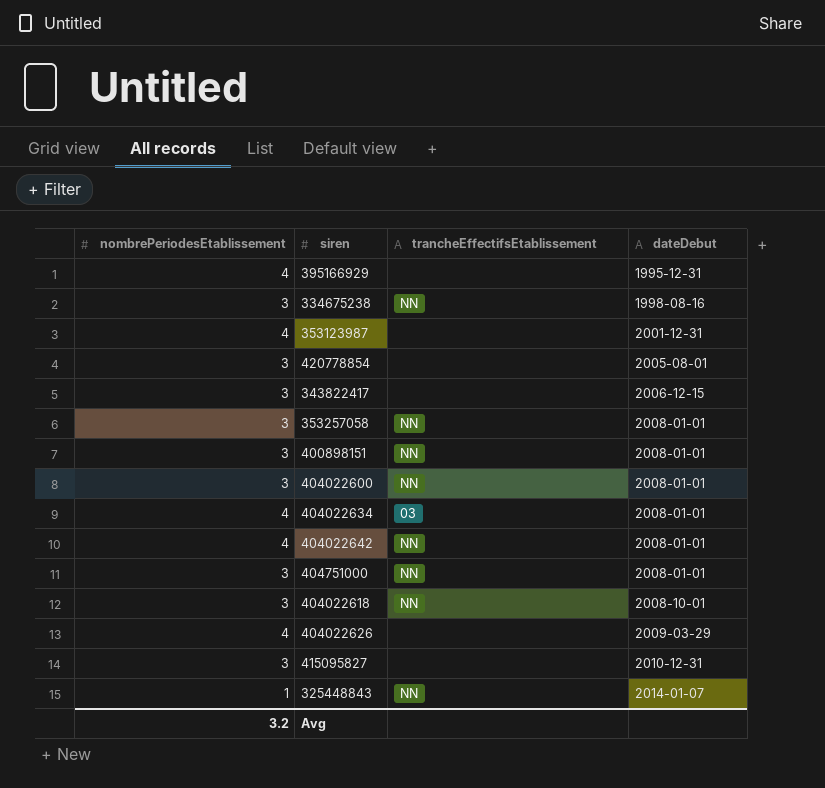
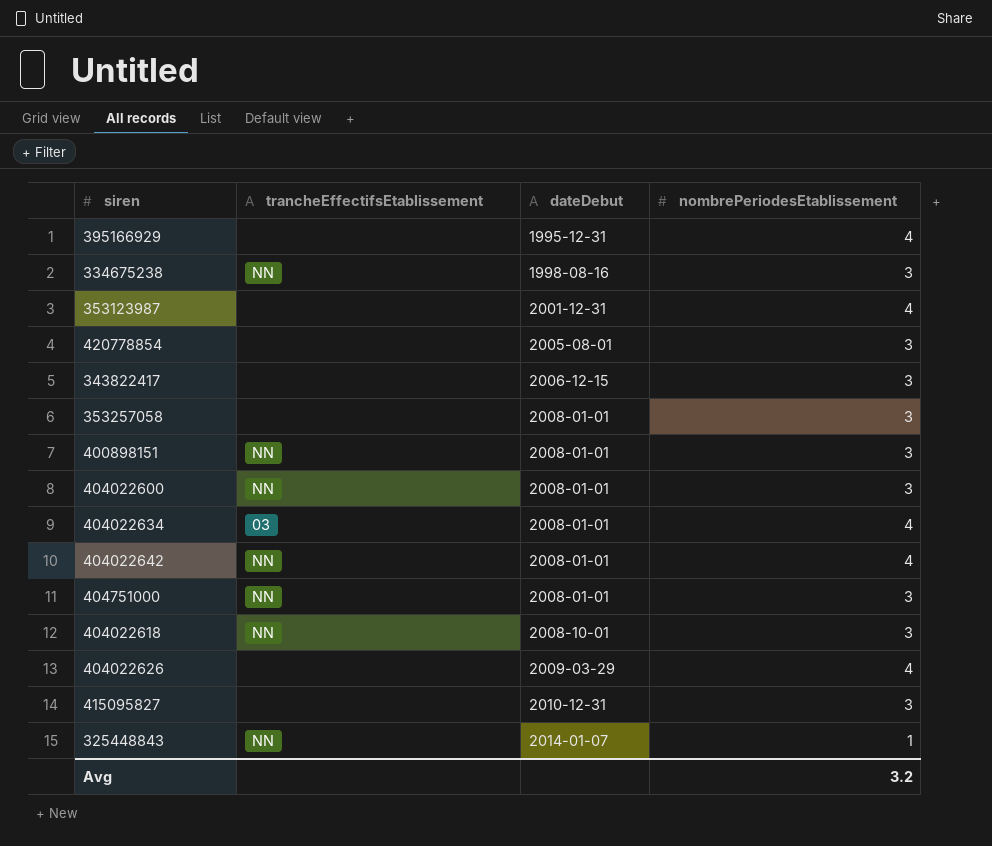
column nombrePeriodesEtablissement | position: 1 -> 4
353257058 | trancheEffectifsEtablissement: NN -> none

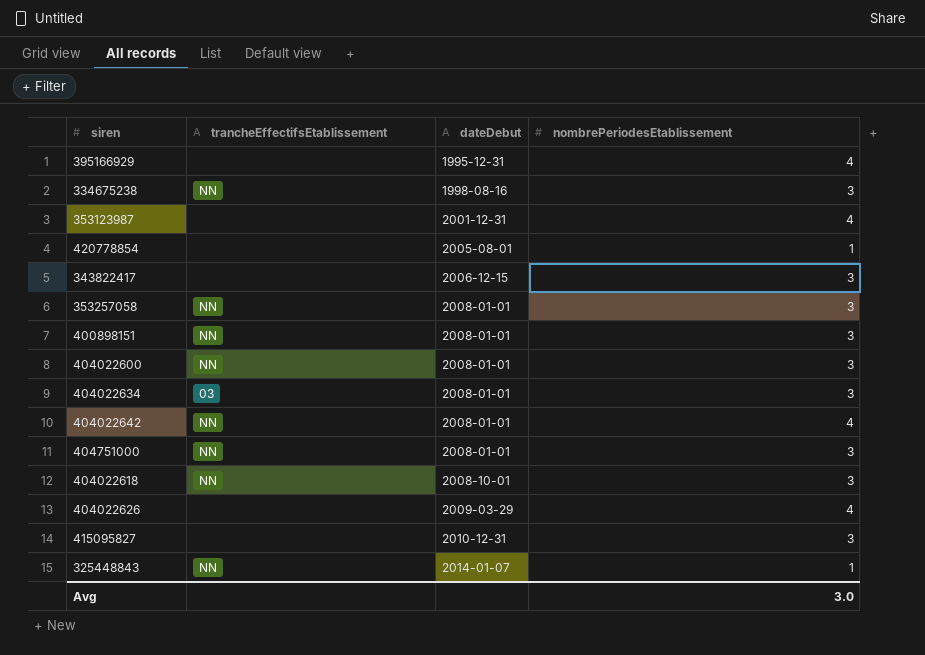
420778854 | nombrePeriodesEtablissement: 3 -> 1
353257058 | trancheEffectifsEtablissement: none -> NN
404022634 | nombrePeriodesEtablissement: 4 -> 3
Avg | nombrePeriodesEtablissement: 3.2 -> 3.0

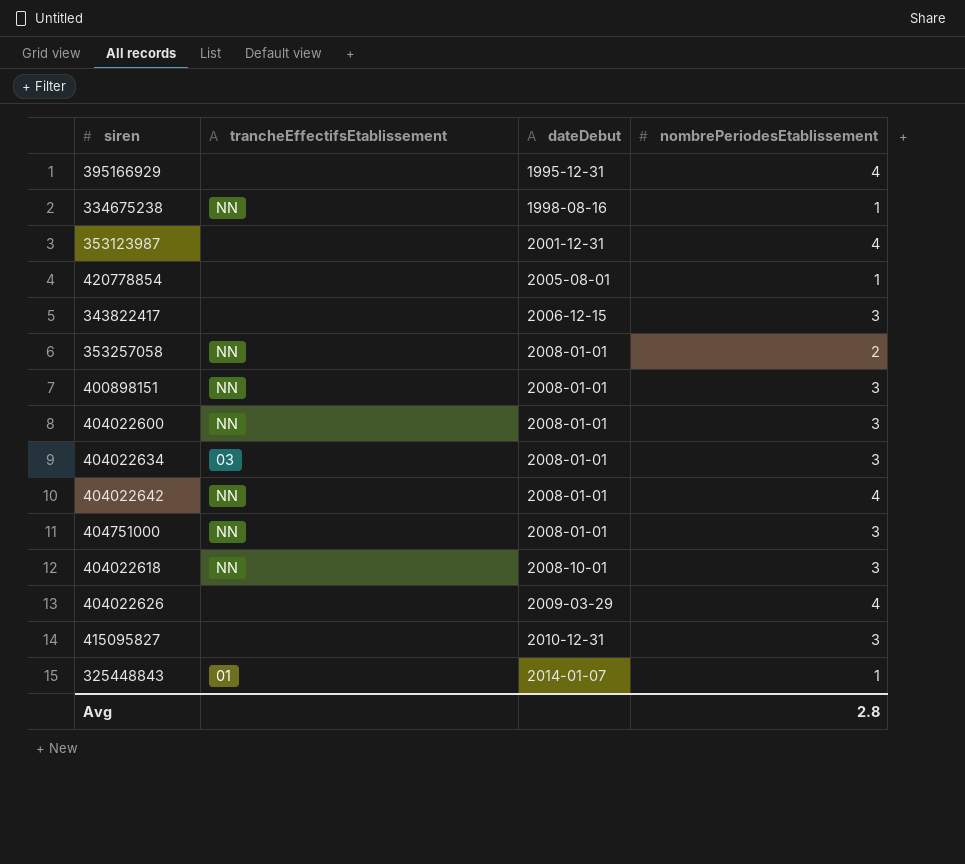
334675238 | nombrePeriodesEtablissement: 3 -> 1
353257058 | nombrePeriodesEtablissement: 3 -> 2
325448843 | trancheEffectifsEtablissement: NN -> 01
Avg | nombrePeriodesEtablissement: 3.0 -> 2.8

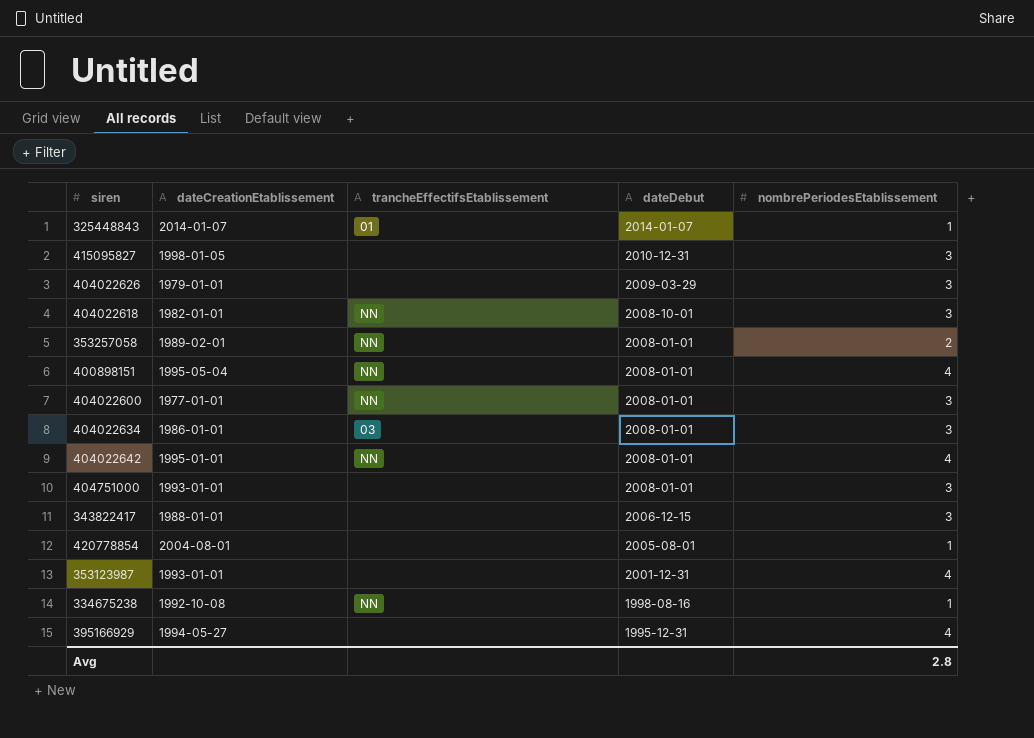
row order: dateDebut ascending -> dateDebut descending
column dateCreationEtablissement | position: none -> 2
404022626 | nombrePeriodesEtablissement: 4 -> 3
400898151 | nombrePeriodesEtablissement: 3 -> 4
404751000 | trancheEffectifsEtablissement: NN -> none

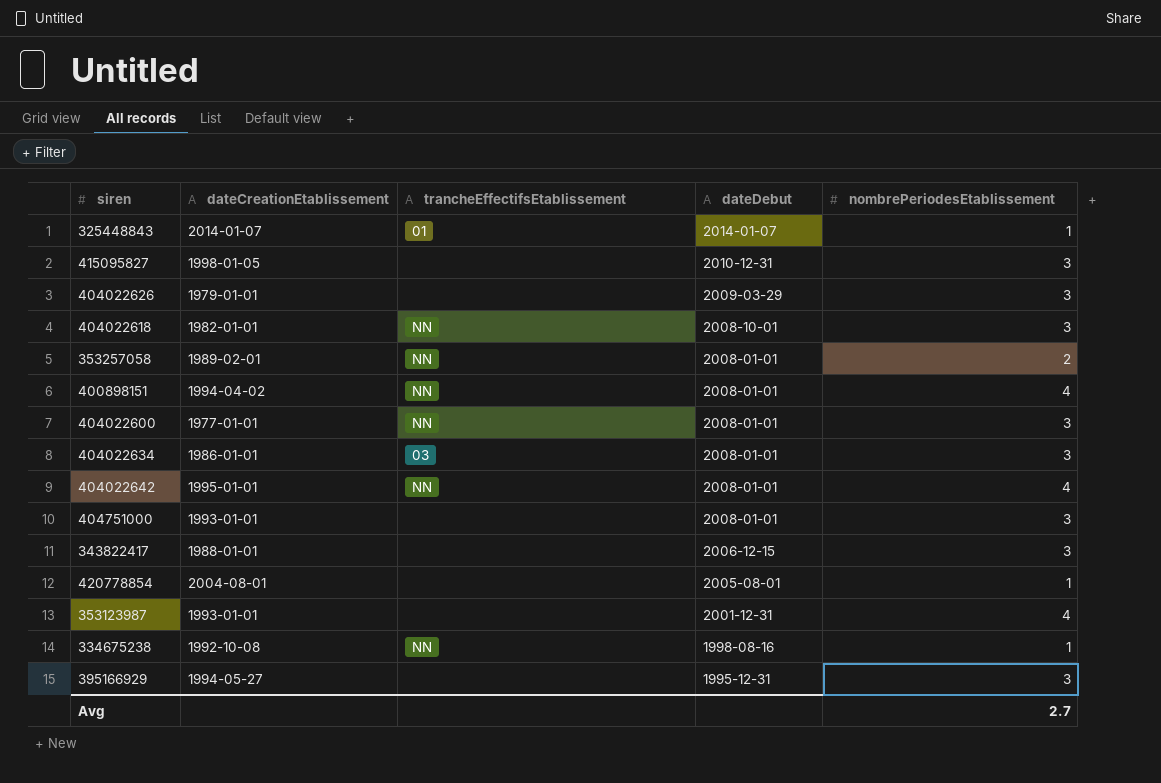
400898151 | dateCreationEtablissement: 1995-05-04 -> 1994-04-02
395166929 | nombrePeriodesEtablissement: 4 -> 3
Avg | nombrePeriodesEtablissement: 2.8 -> 2.7

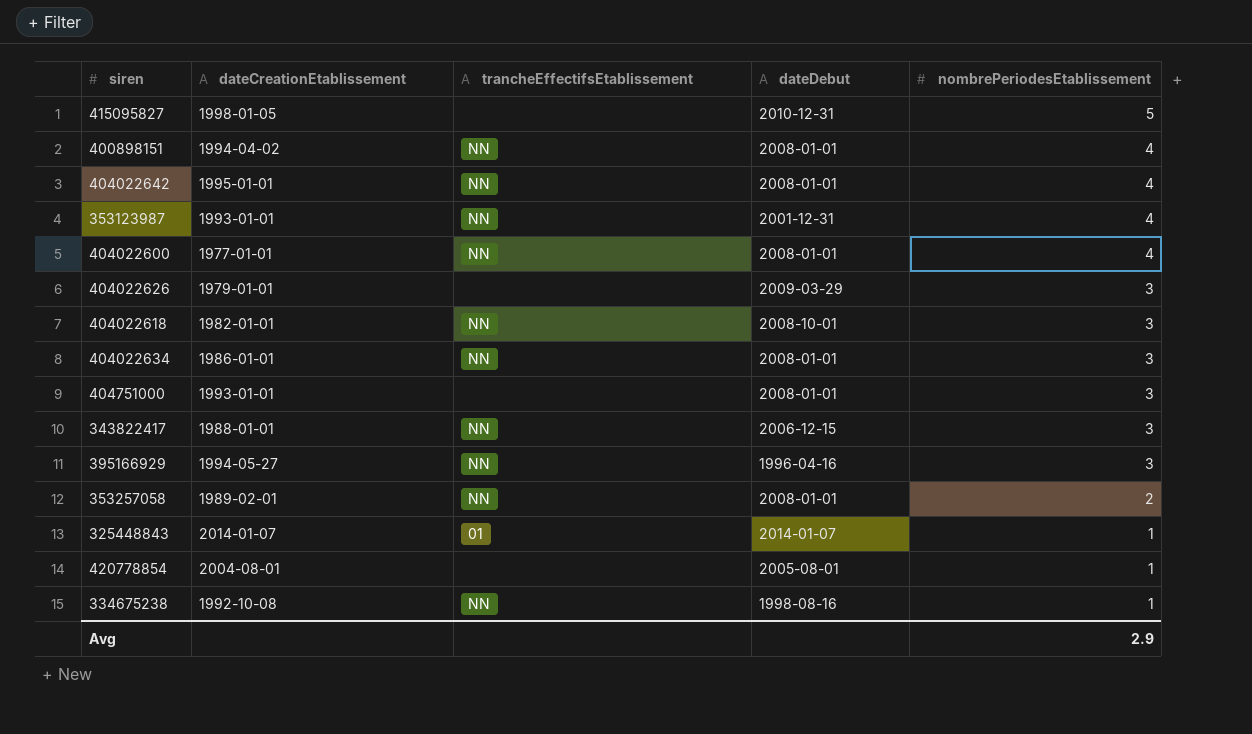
row order: dateDebut descending -> nombrePeriodesEtablissement descending
415095827 | nombrePeriodesEtablissement: 3 -> 5
353123987 | trancheEffectifsEtablissement: none -> NN
404022600 | nombrePeriodesEtablissement: 3 -> 4
404022634 | trancheEffectifsEtablissement: 03 -> NN
343822417 | trancheEffectifsEtablissement: none -> NN
395166929 | trancheEffectifsEtablissement: none -> NN
395166929 | dateDebut: 1995-12-31 -> 1996-04-16
Avg | nombrePeriodesEtablissement: 2.7 -> 2.9

